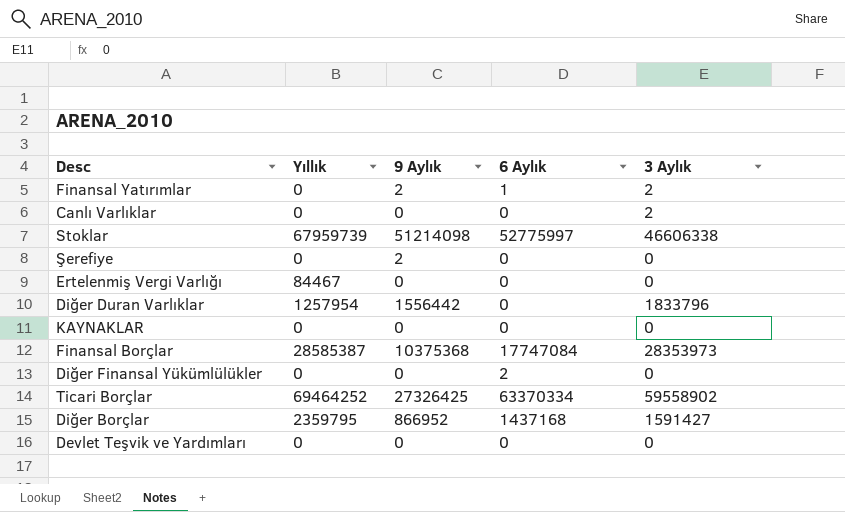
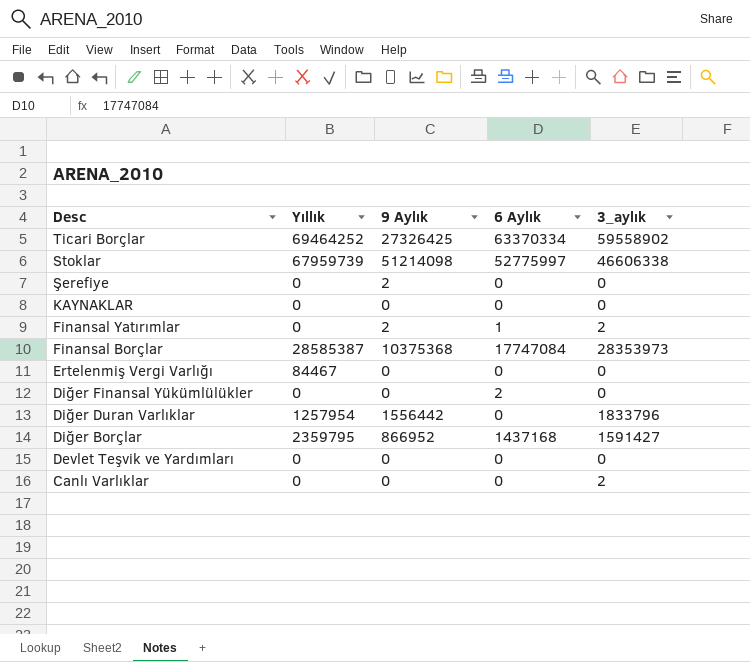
row order: none -> Desc descending
column name: 3 Aylık -> 3_aylık

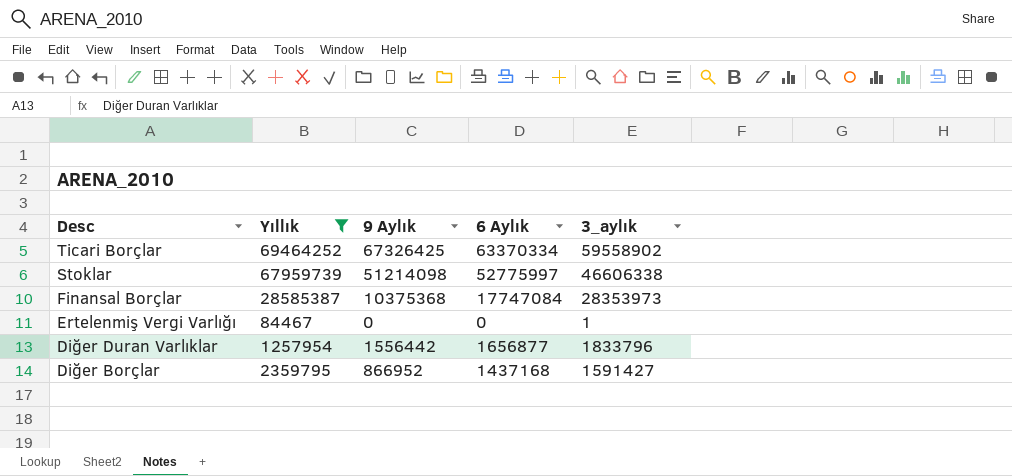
filter: none -> Yıllık != 0
Ticari Borçlar | 9 Aylık: 27326425 -> 67326425
Ertelenmiş Vergi Varlığı | 3_aylık: 0 -> 1
Diğer Duran Varlıklar | 6 Aylık: 0 -> 1656877

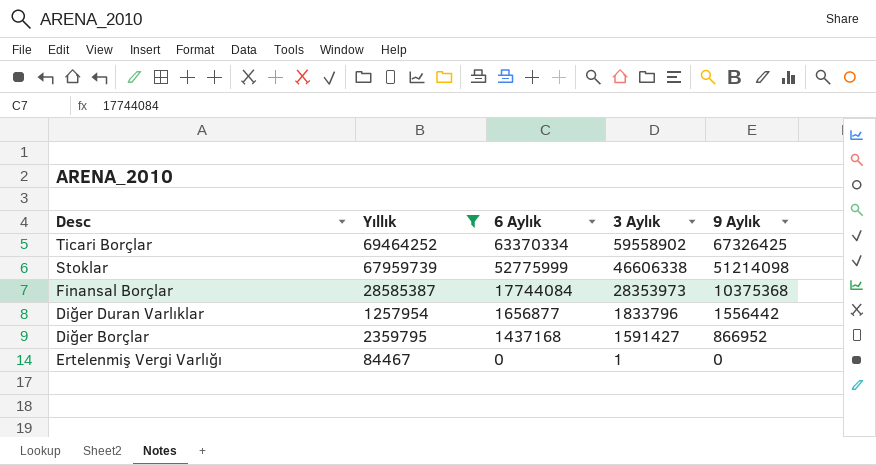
row order: Desc descending -> 6 Aylık descending
column name: 3_aylık -> 3 Aylık
column 9 Aylık | position: 3 -> 5
Stoklar | 6 Aylık: 52775997 -> 52775999
Finansal Borçlar | 6 Aylık: 17747084 -> 17744084

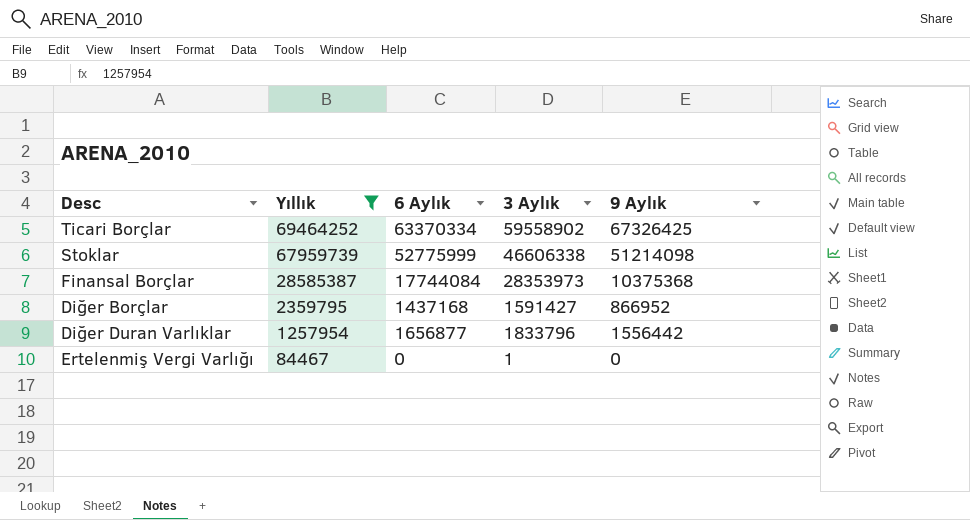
row order: 6 Aylık descending -> Yıllık descending

